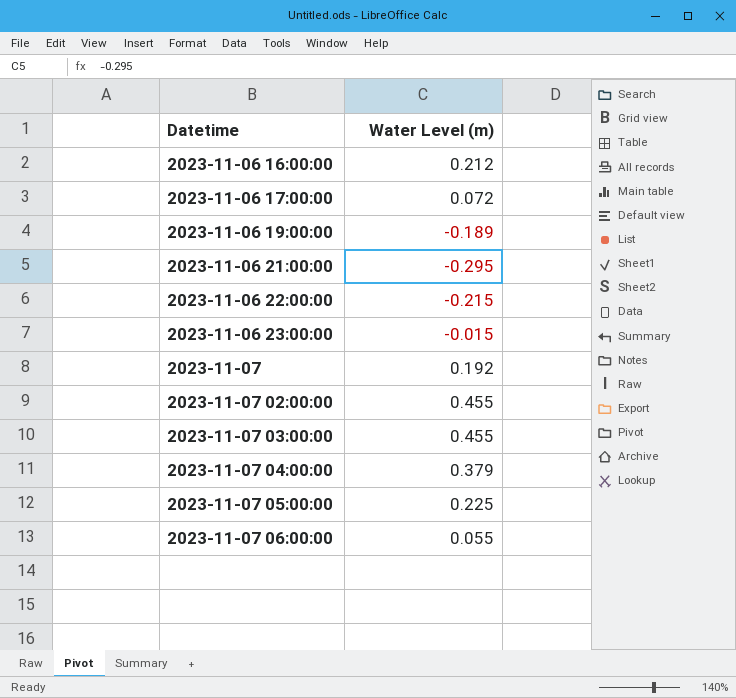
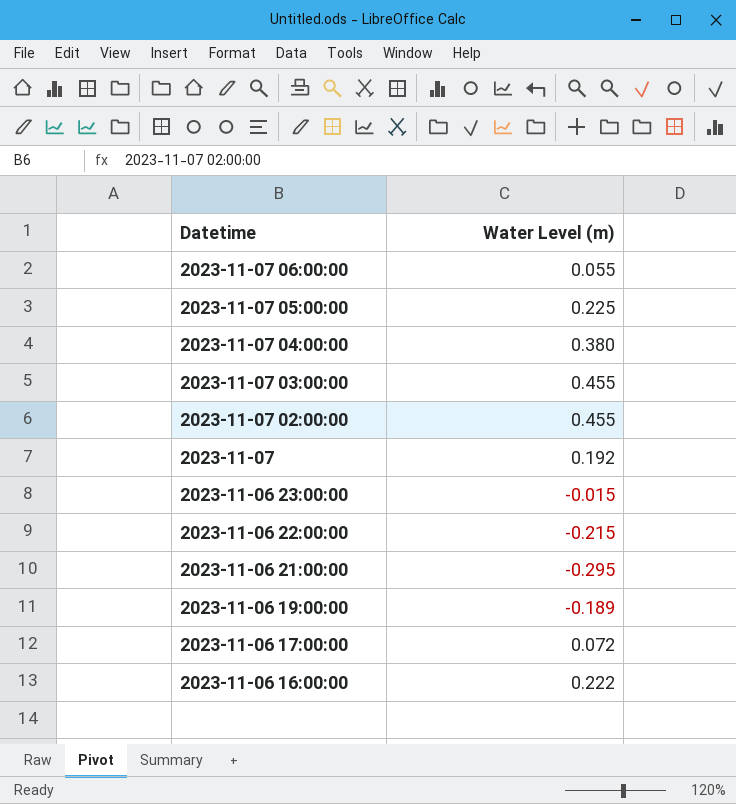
row order: Datetime ascending -> Datetime descending
2023-11-07 04:00:00 | Water Level (m): 0.379 -> 0.380
2023-11-06 16:00:00 | Water Level (m): 0.212 -> 0.222

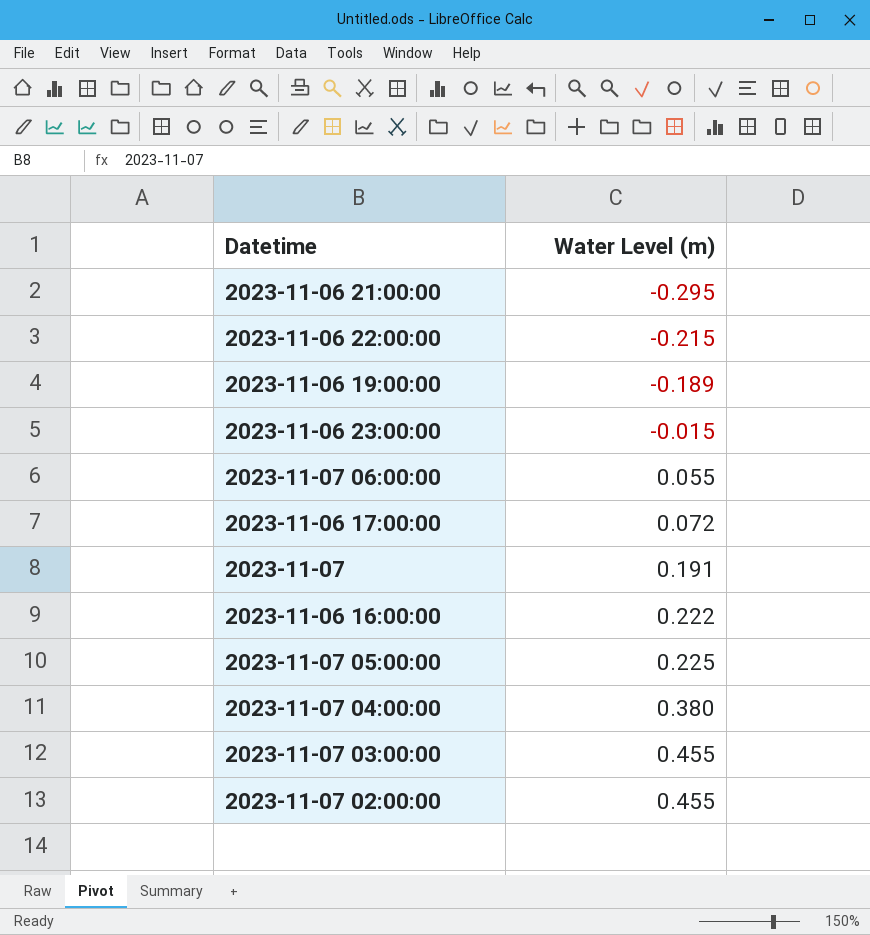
row order: Datetime descending -> Water Level (m) ascending
2023-11-07 | Water Level (m): 0.192 -> 0.191

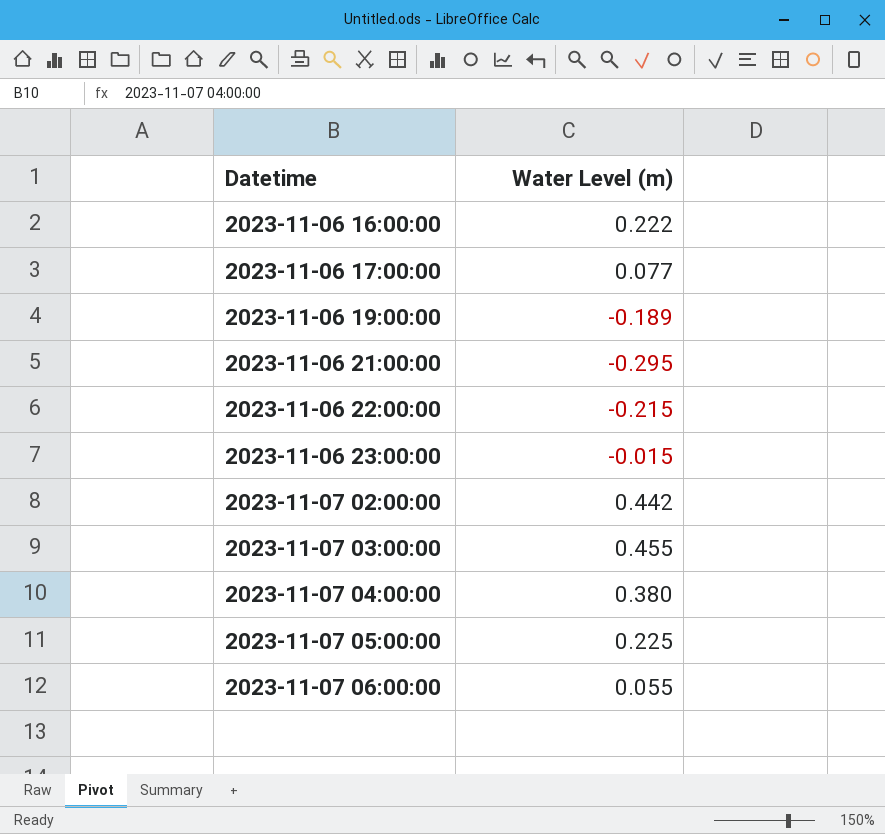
row order: Water Level (m) ascending -> Datetime ascending
row 2023-11-07: 0.191 -> none
2023-11-06 17:00:00 | Water Level (m): 0.072 -> 0.077
2023-11-07 02:00:00 | Water Level (m): 0.455 -> 0.442

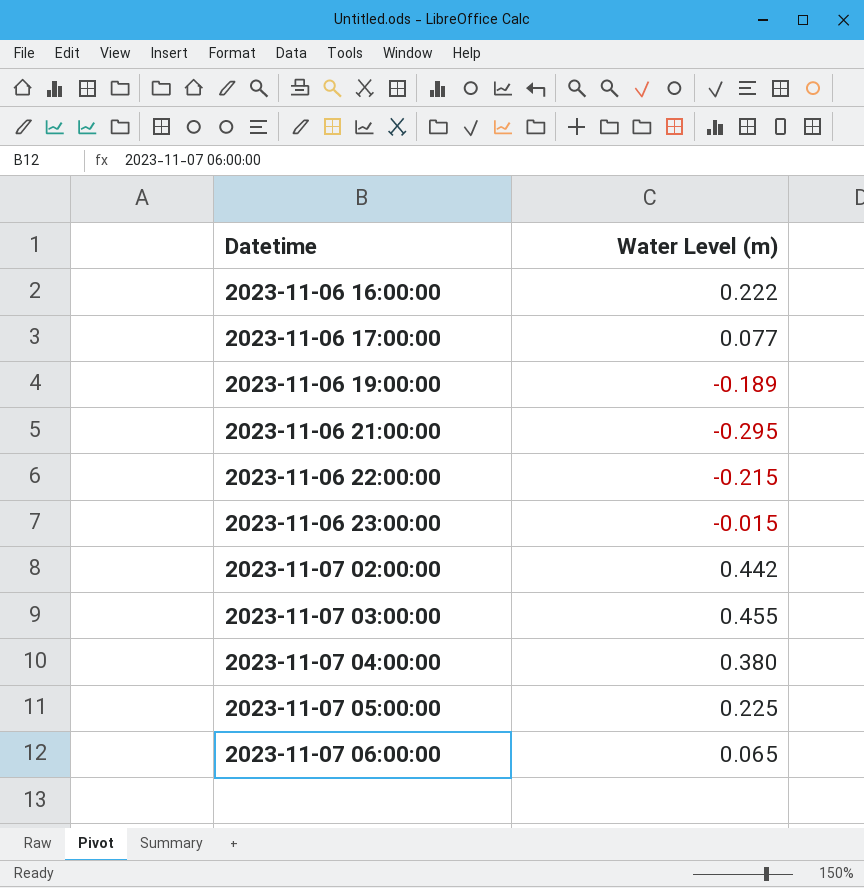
2023-11-07 06:00:00 | Water Level (m): 0.055 -> 0.065

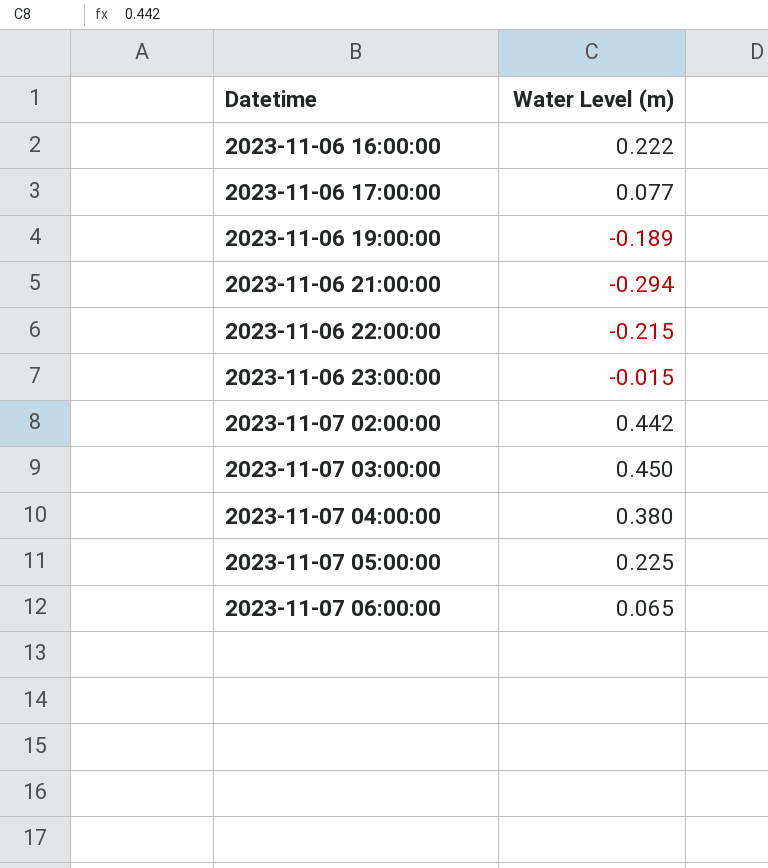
2023-11-06 21:00:00 | Water Level (m): -0.295 -> -0.294
2023-11-07 03:00:00 | Water Level (m): 0.455 -> 0.450

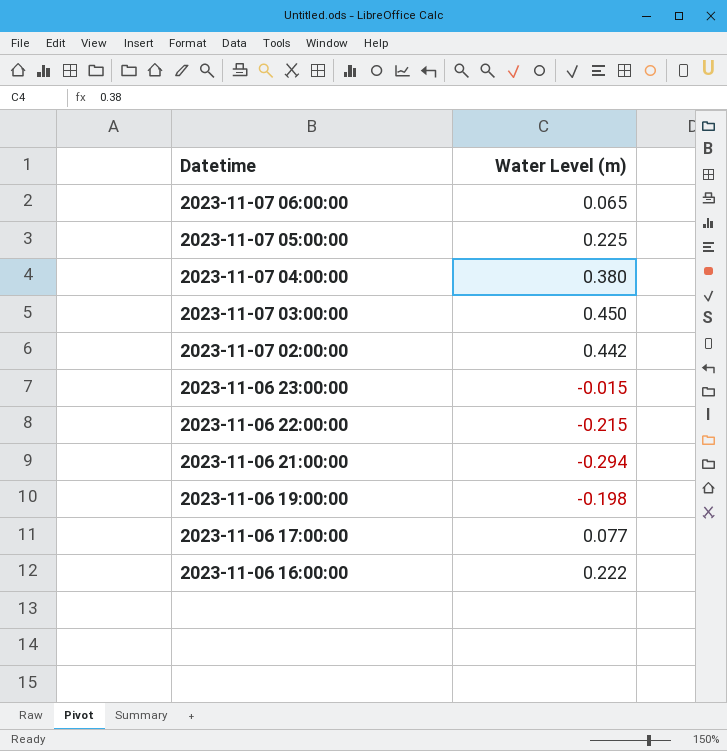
row order: Datetime ascending -> Datetime descending
2023-11-06 19:00:00 | Water Level (m): -0.189 -> -0.198

